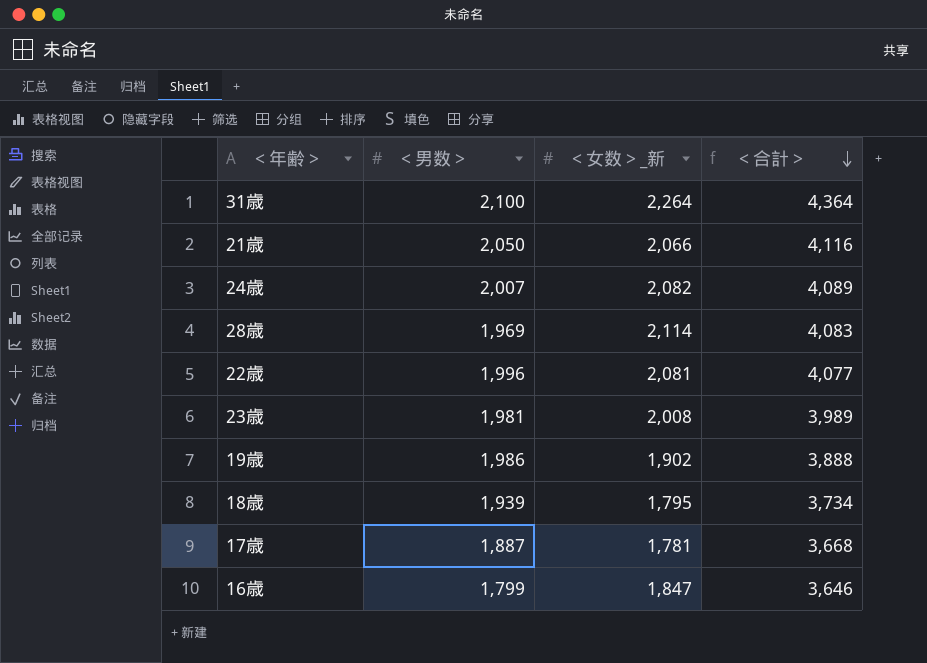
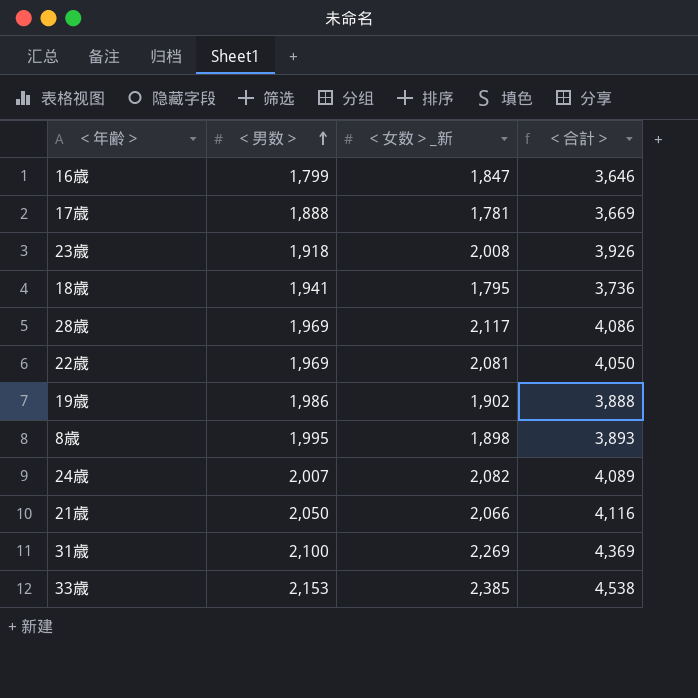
row order: ＜合計＞ descending -> ＜男数＞ ascending
17歳 | ＜男数＞: 1,887 -> 1,888
17歳 | ＜合計＞: 3,668 -> 3,669
23歳 | ＜男数＞: 1,981 -> 1,918
23歳 | ＜合計＞: 3,989 -> 3,926
18歳 | ＜男数＞: 1,939 -> 1,941
18歳 | ＜合計＞: 3,734 -> 3,736
28歳 | ＜女数＞_新: 2,114 -> 2,117
28歳 | ＜合計＞: 4,083 -> 4,086
22歳 | ＜男数＞: 1,996 -> 1,969
22歳 | ＜合計＞: 4,077 -> 4,050
row 8歳: none -> 1,995 | 1,898 | 3,893
31歳 | ＜女数＞_新: 2,264 -> 2,269
31歳 | ＜合計＞: 4,364 -> 4,369
row 33歳: none -> 2,153 | 2,385 | 4,538

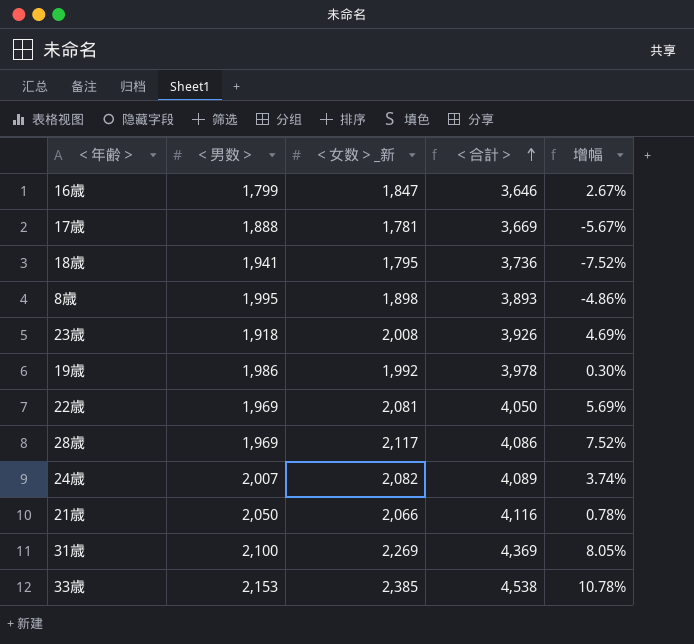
row order: ＜男数＞ ascending -> ＜合計＞ ascending
column 增幅 | formula: none -> ([＜女数＞_新] - [＜男数＞]) / [＜男数＞]
19歳 | ＜女数＞_新: 1,902 -> 1,992
19歳 | ＜合計＞: 3,888 -> 3,978

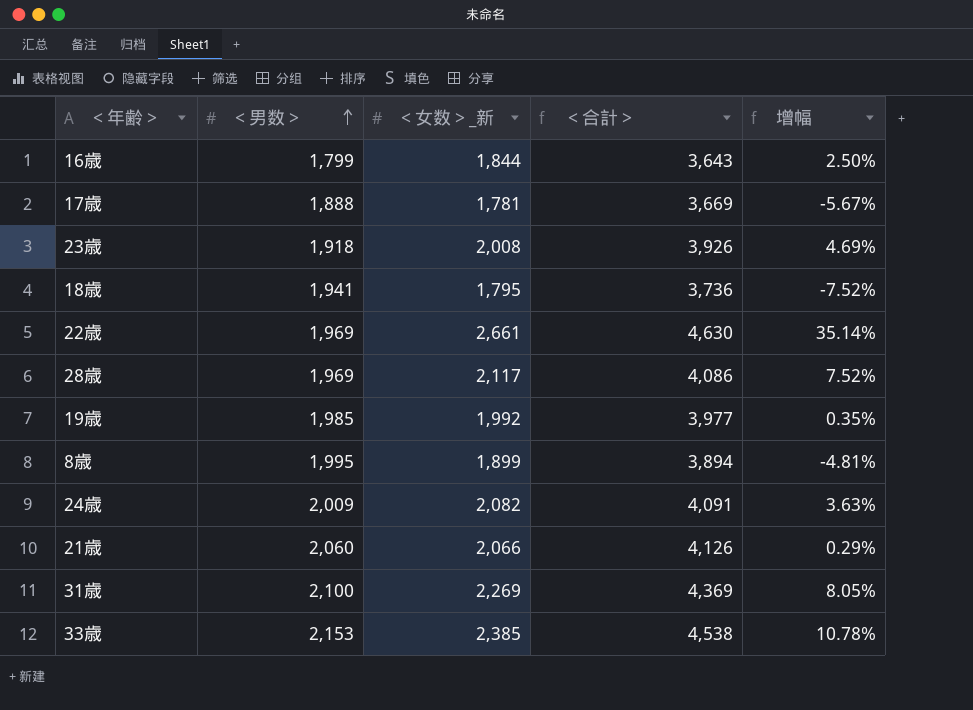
row order: ＜合計＞ ascending -> ＜男数＞ ascending
16歳 | ＜女数＞_新: 1,847 -> 1,844
16歳 | ＜合計＞: 3,646 -> 3,643
16歳 | 增幅: 2.67% -> 2.50%
22歳 | ＜女数＞_新: 2,081 -> 2,661
22歳 | ＜合計＞: 4,050 -> 4,630
22歳 | 增幅: 5.69% -> 35.14%
19歳 | ＜男数＞: 1,986 -> 1,985
19歳 | ＜合計＞: 3,978 -> 3,977
19歳 | 增幅: 0.30% -> 0.35%
8歳 | ＜女数＞_新: 1,898 -> 1,899
8歳 | ＜合計＞: 3,893 -> 3,894
8歳 | 增幅: -4.86% -> -4.81%
24歳 | ＜男数＞: 2,007 -> 2,009
24歳 | ＜合計＞: 4,089 -> 4,091
24歳 | 增幅: 3.74% -> 3.63%
21歳 | ＜男数＞: 2,050 -> 2,060
21歳 | ＜合計＞: 4,116 -> 4,126
21歳 | 增幅: 0.78% -> 0.29%

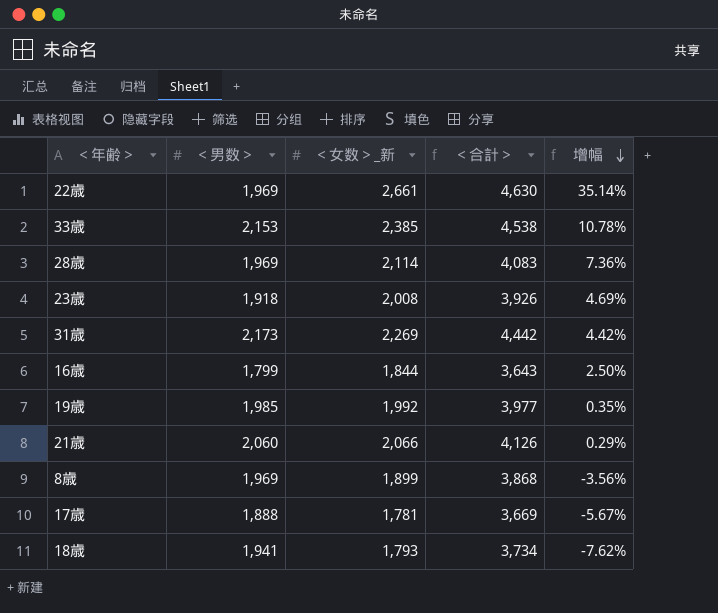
row order: ＜男数＞ ascending -> 增幅 descending
row 24歳: 2,009 | 2,082 | 4,091 | 3.63% -> none
28歳 | ＜女数＞_新: 2,117 -> 2,114
28歳 | ＜合計＞: 4,086 -> 4,083
28歳 | 增幅: 7.52% -> 7.36%
31歳 | ＜男数＞: 2,100 -> 2,173
31歳 | ＜合計＞: 4,369 -> 4,442
31歳 | 增幅: 8.05% -> 4.42%
8歳 | ＜男数＞: 1,995 -> 1,969
8歳 | ＜合計＞: 3,894 -> 3,868
8歳 | 增幅: -4.81% -> -3.56%
18歳 | ＜女数＞_新: 1,795 -> 1,793
18歳 | ＜合計＞: 3,736 -> 3,734
18歳 | 增幅: -7.52% -> -7.62%

